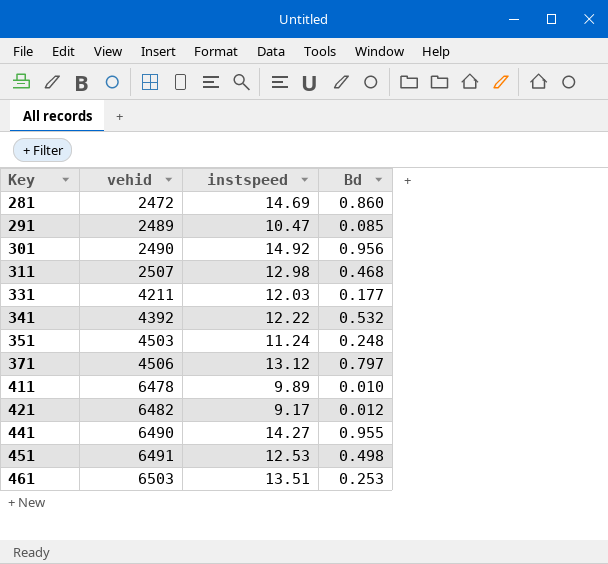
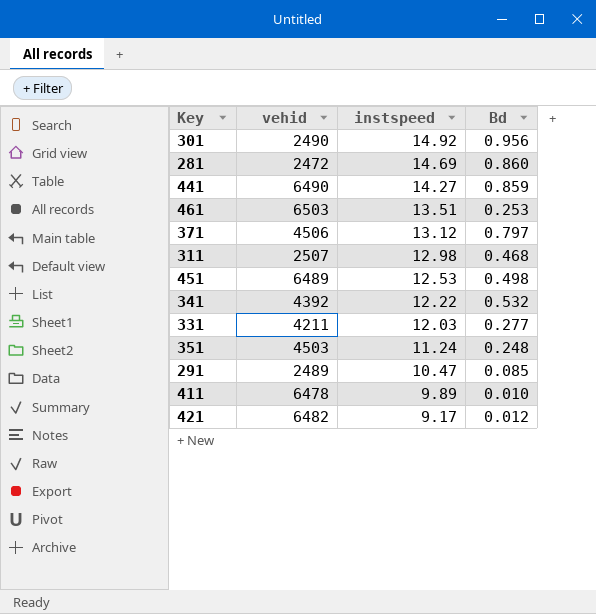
row order: Key ascending -> instspeed descending
441 | Bd: 0.955 -> 0.859
451 | vehid: 6491 -> 6489
331 | Bd: 0.177 -> 0.277

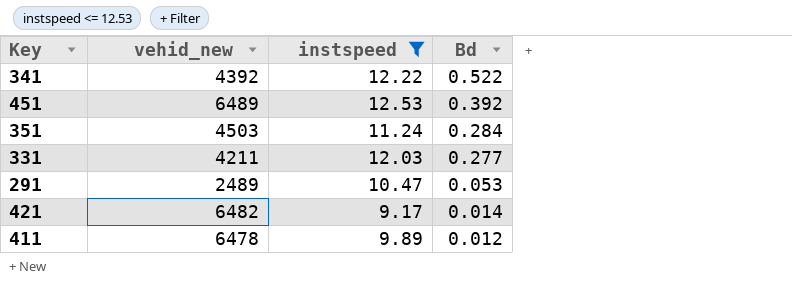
filter: none -> instspeed <= 12.53
row order: instspeed descending -> Bd descending
column name: vehid -> vehid_new
341 | Bd: 0.532 -> 0.522
451 | Bd: 0.498 -> 0.392
351 | Bd: 0.248 -> 0.284
291 | Bd: 0.085 -> 0.053
421 | Bd: 0.012 -> 0.014
411 | Bd: 0.010 -> 0.012

